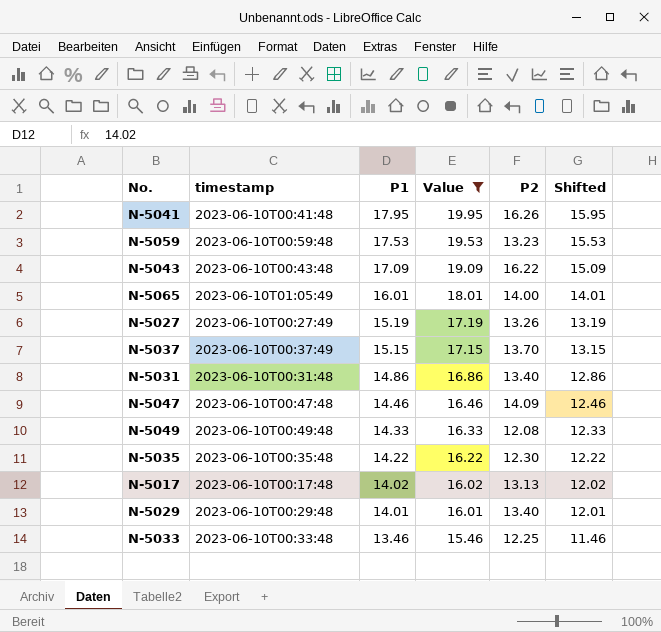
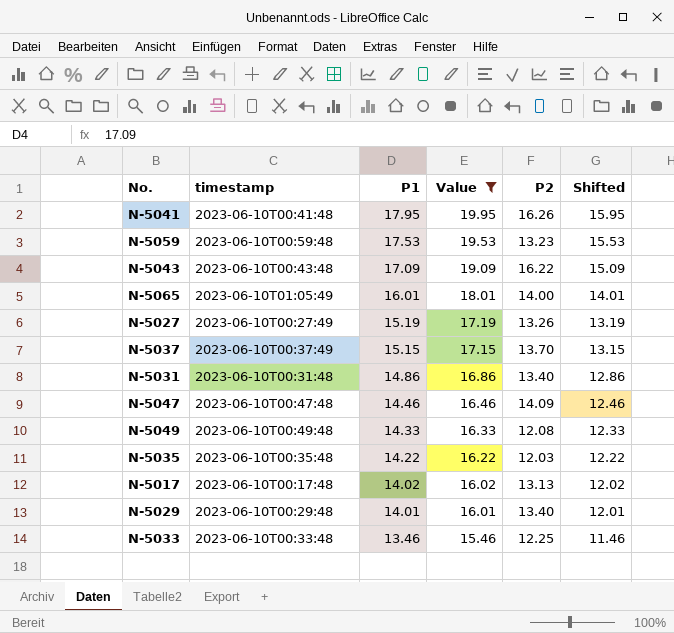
N-5035 | P2: 12.30 -> 12.03

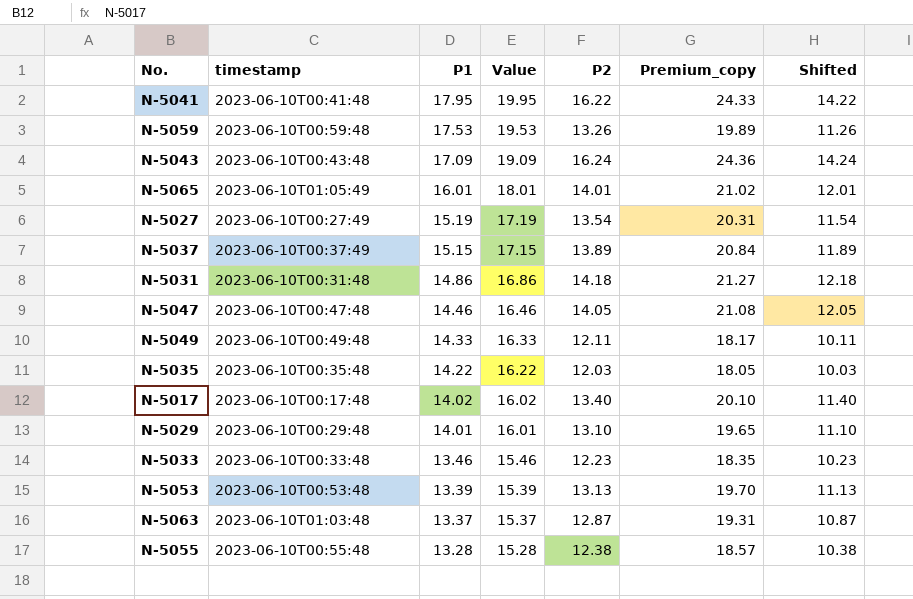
filter: Value >= 15.46 -> none
column Premium_copy | formula: none -> [P2] * 1.5
column Shifted | formula: [P1] - 2 -> [P2] - 2
N-5041 | P2: 16.26 -> 16.22
N-5059 | P2: 13.23 -> 13.26
N-5043 | P2: 16.22 -> 16.24
N-5065 | P2: 14.00 -> 14.01
N-5027 | P2: 13.26 -> 13.54
N-5037 | P2: 13.70 -> 13.89
N-5031 | P2: 13.40 -> 14.18
N-5047 | P2: 14.09 -> 14.05
N-5049 | P2: 12.08 -> 12.11
N-5017 | P2: 13.13 -> 13.40
N-5029 | P2: 13.40 -> 13.10
N-5033 | P2: 12.25 -> 12.23

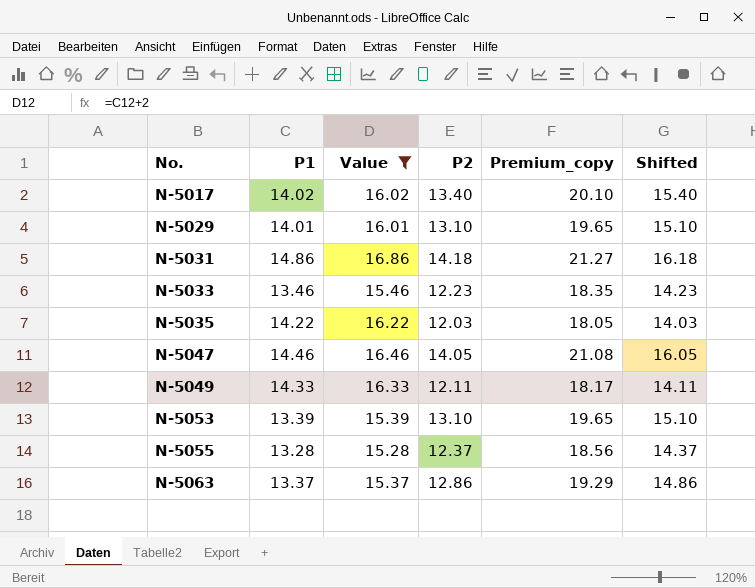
filter: none -> Value <= 16.86
row order: P1 descending -> No. ascending
column timestamp | position: 2 -> none
column Shifted | formula: [P2] - 2 -> [P2] + 2
N-5053 | P2: 13.13 -> 13.10
N-5053 | Premium_copy: 19.70 -> 19.65
N-5055 | P2: 12.38 -> 12.37
N-5055 | Premium_copy: 18.57 -> 18.56
N-5063 | P2: 12.87 -> 12.86
N-5063 | Premium_copy: 19.31 -> 19.29

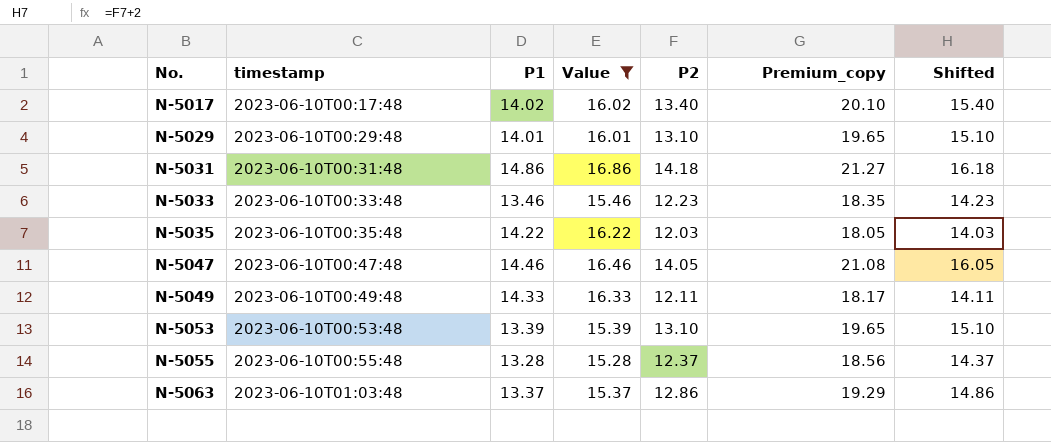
column timestamp | position: none -> 2

